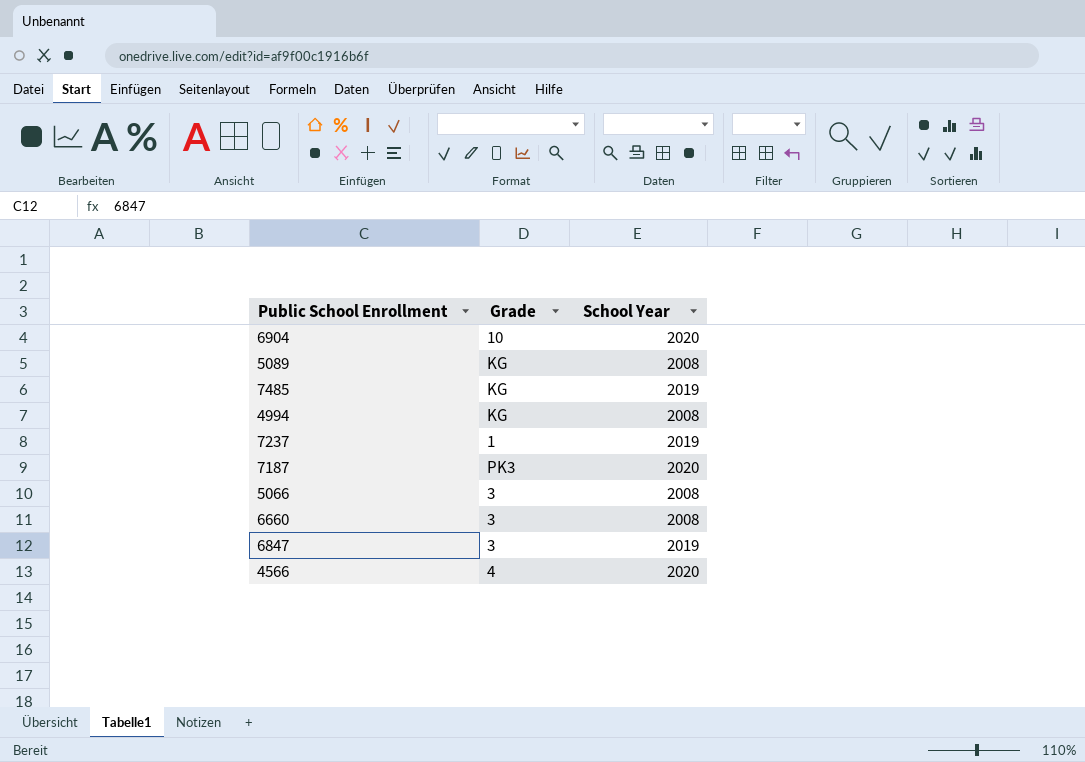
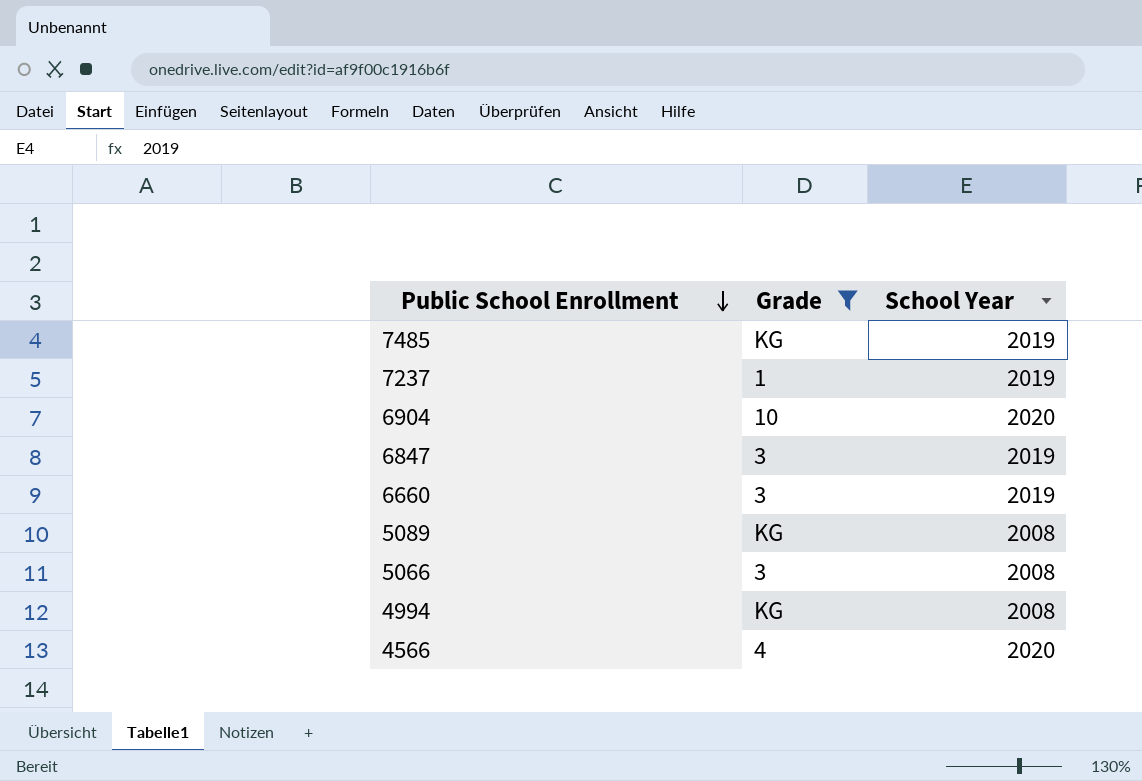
filter: none -> Grade != PK3
row order: none -> Public School Enrollment descending
6660 | School Year: 2008 -> 2019

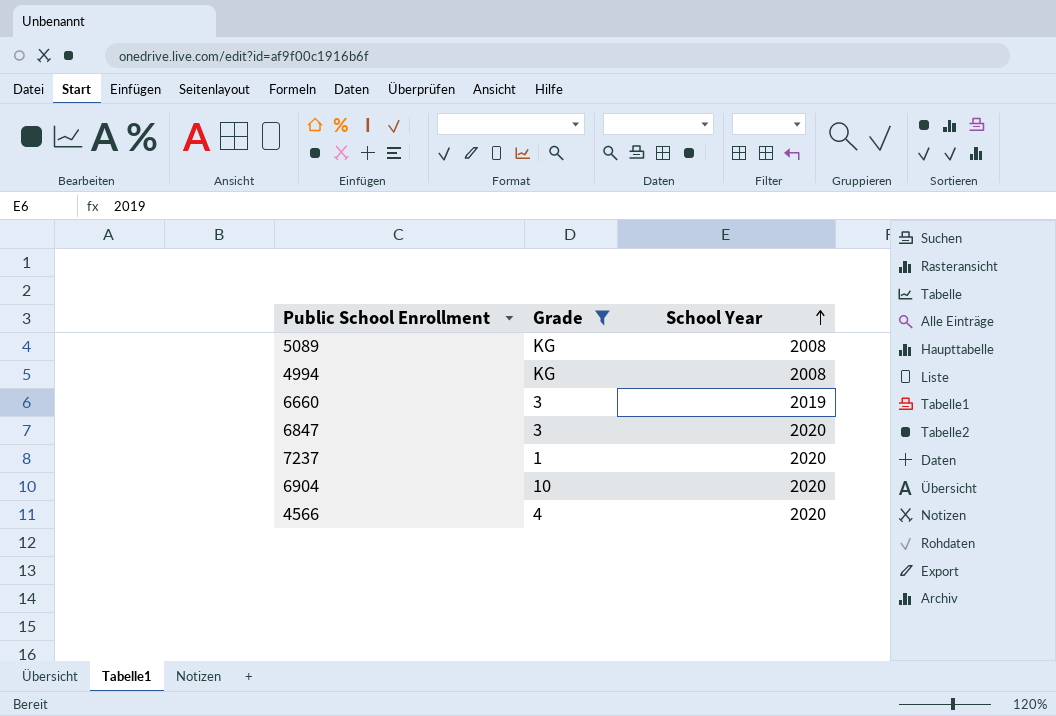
row order: Public School Enrollment descending -> School Year ascending
row 7485: KG | 2019 -> none
row 5066: 3 | 2008 -> none
6847 | School Year: 2019 -> 2020
7237 | School Year: 2019 -> 2020

